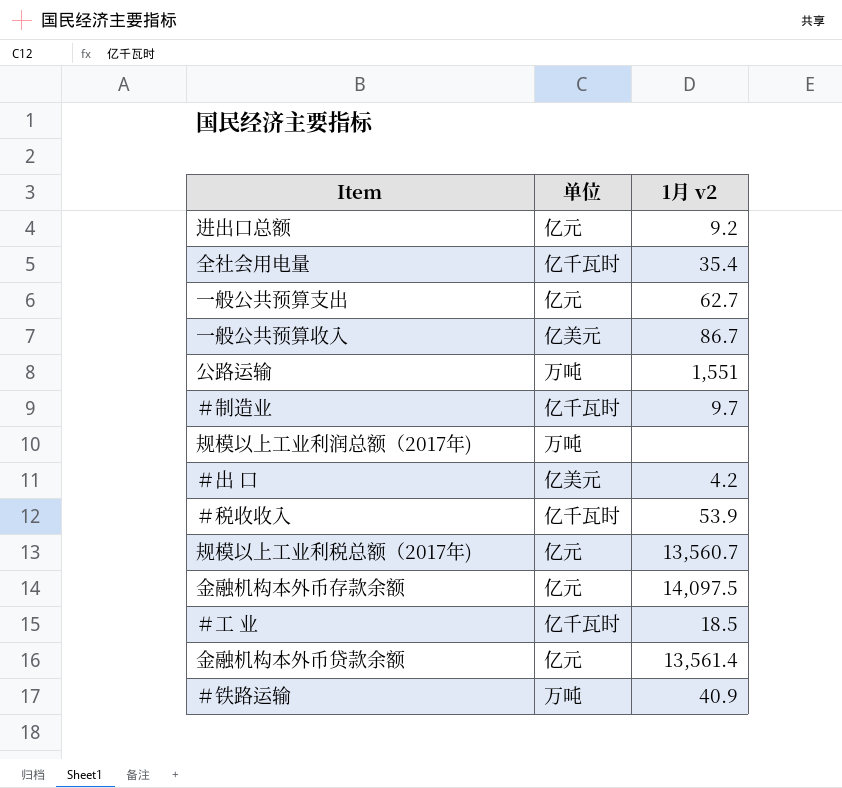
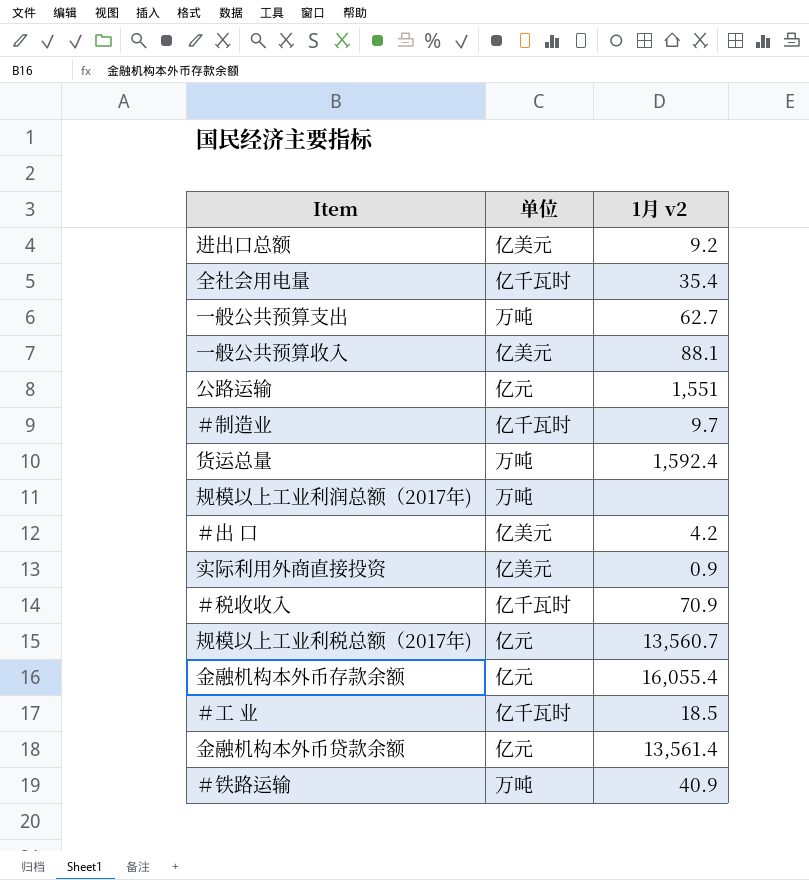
进出口总额 | 单位: 亿元 -> 亿美元
一般公共预算支出 | 单位: 亿元 -> 万吨
一般公共预算收入 | 1月 v2: 86.7 -> 88.1
公路运输 | 单位: 万吨 -> 亿元
row 货运总量: none -> 万吨 | 1,592.4
row 实际利用外商直接投资: none -> 亿美元 | 0.9
＃税收收入 | 1月 v2: 53.9 -> 70.9
金融机构本外币存款余额 | 1月 v2: 14,097.5 -> 16,055.4

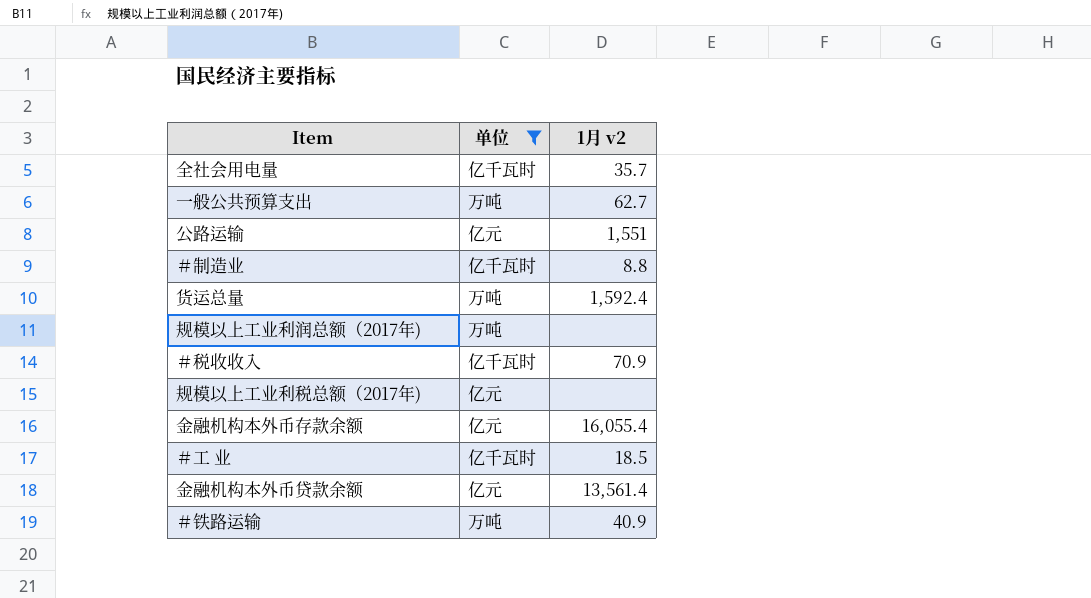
filter: none -> 单位 != 亿美元
全社会用电量 | 1月 v2: 35.4 -> 35.7
＃制造业 | 1月 v2: 9.7 -> 8.8
规模以上工业利税总额（2017年) | 1月 v2: 13,560.7 -> none

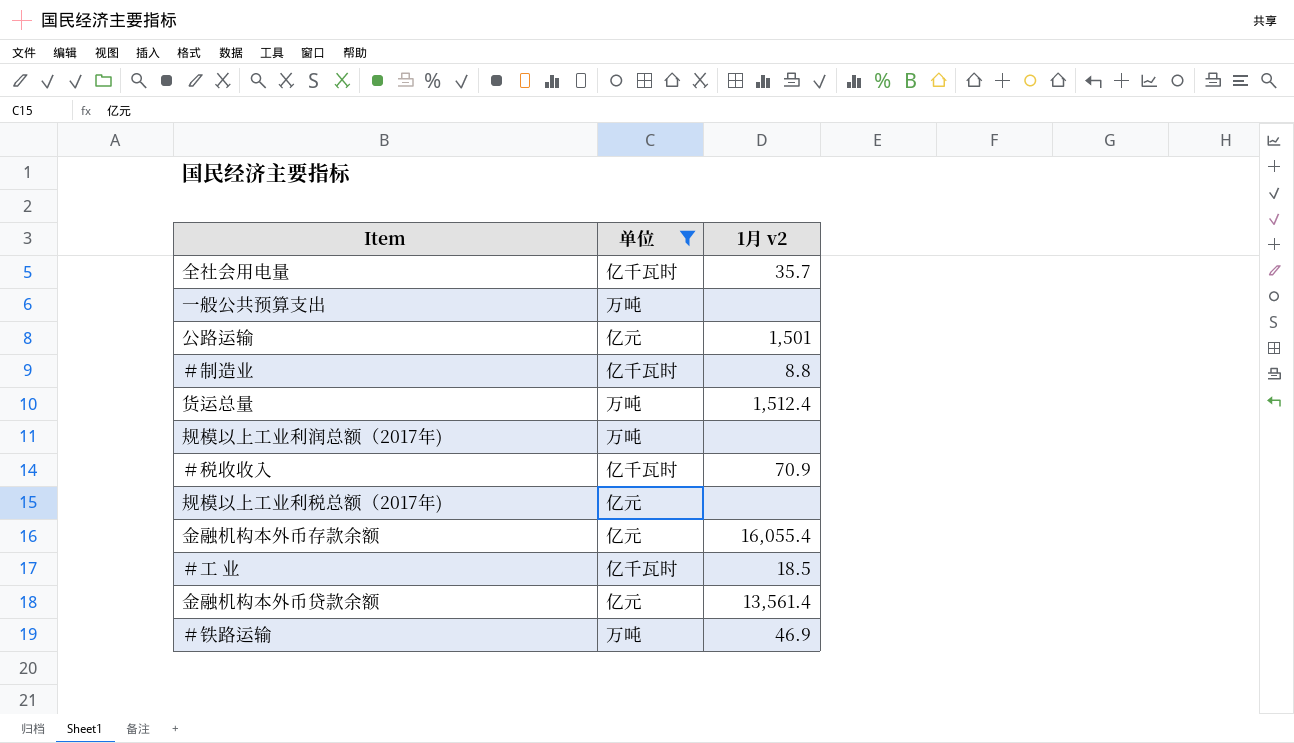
一般公共预算支出 | 1月 v2: 62.7 -> none
公路运输 | 1月 v2: 1,551 -> 1,501
货运总量 | 1月 v2: 1,592.4 -> 1,512.4
＃铁路运输 | 1月 v2: 40.9 -> 46.9

